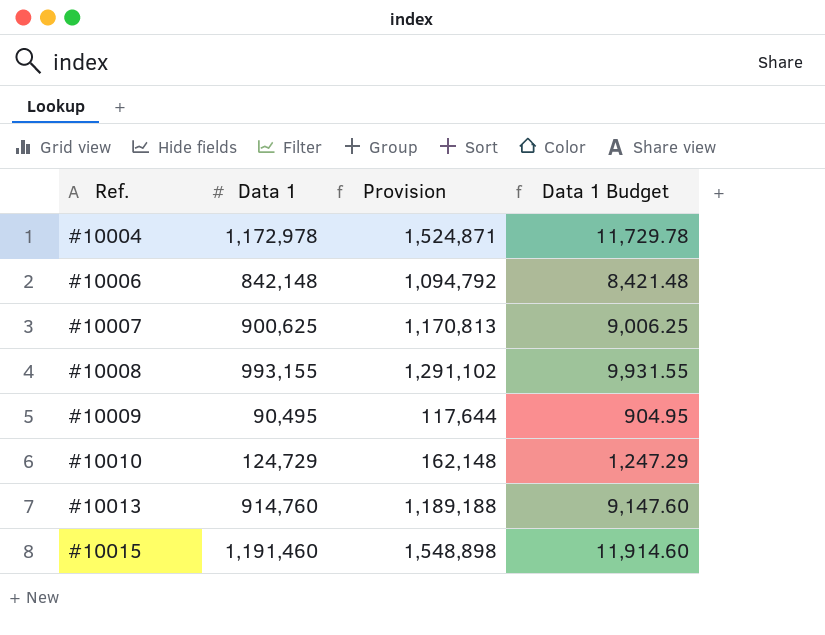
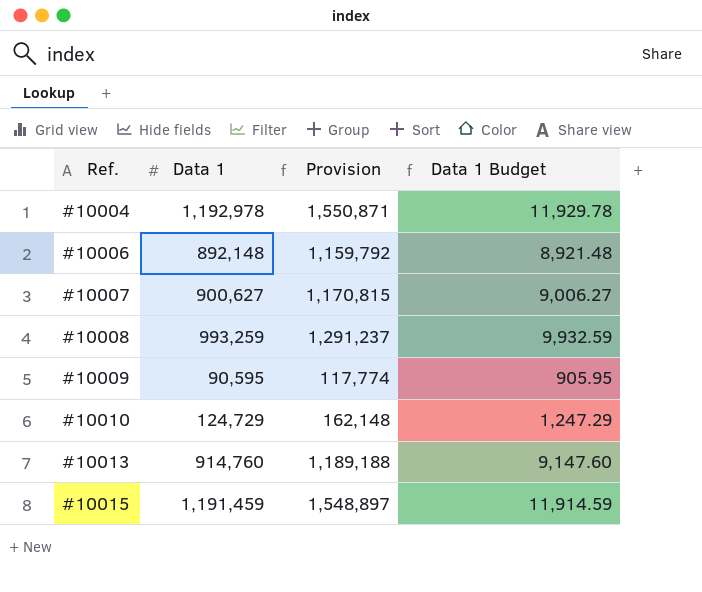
#10004 | Data 1: 1,172,978 -> 1,192,978
#10004 | Provision: 1,524,871 -> 1,550,871
#10004 | Data 1 Budget: 11,729.78 -> 11,929.78
#10006 | Data 1: 842,148 -> 892,148
#10006 | Provision: 1,094,792 -> 1,159,792
#10006 | Data 1 Budget: 8,421.48 -> 8,921.48
#10007 | Data 1: 900,625 -> 900,627
#10007 | Provision: 1,170,813 -> 1,170,815
#10007 | Data 1 Budget: 9,006.25 -> 9,006.27
#10008 | Data 1: 993,155 -> 993,259
#10008 | Provision: 1,291,102 -> 1,291,237
#10008 | Data 1 Budget: 9,931.55 -> 9,932.59
#10009 | Data 1: 90,495 -> 90,595
#10009 | Provision: 117,644 -> 117,774
#10009 | Data 1 Budget: 904.95 -> 905.95
#10015 | Data 1: 1,191,460 -> 1,191,459
#10015 | Provision: 1,548,898 -> 1,548,897
#10015 | Data 1 Budget: 11,914.60 -> 11,914.59

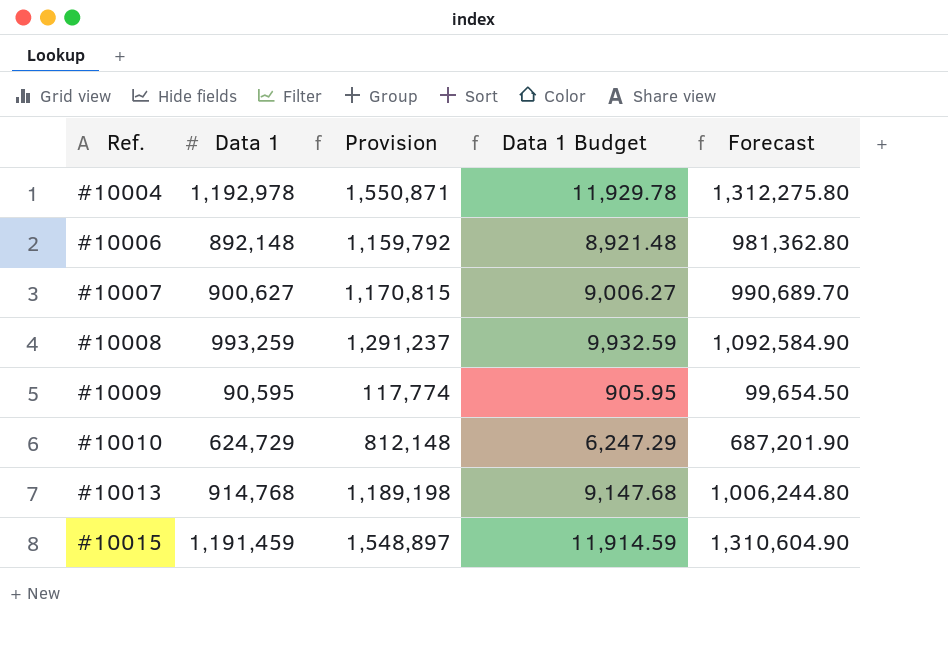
column Forecast | formula: none -> [Data 1] * 1.1
#10010 | Data 1: 124,729 -> 624,729
#10010 | Provision: 162,148 -> 812,148
#10010 | Data 1 Budget: 1,247.29 -> 6,247.29
#10013 | Data 1: 914,760 -> 914,768
#10013 | Provision: 1,189,188 -> 1,189,198
#10013 | Data 1 Budget: 9,147.60 -> 9,147.68

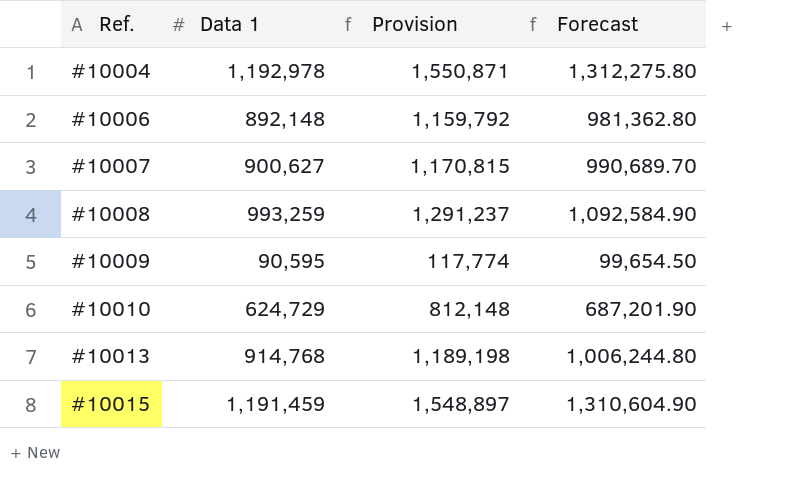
column Data 1 Budget | formula: [Data 1] * 0.01 -> none

